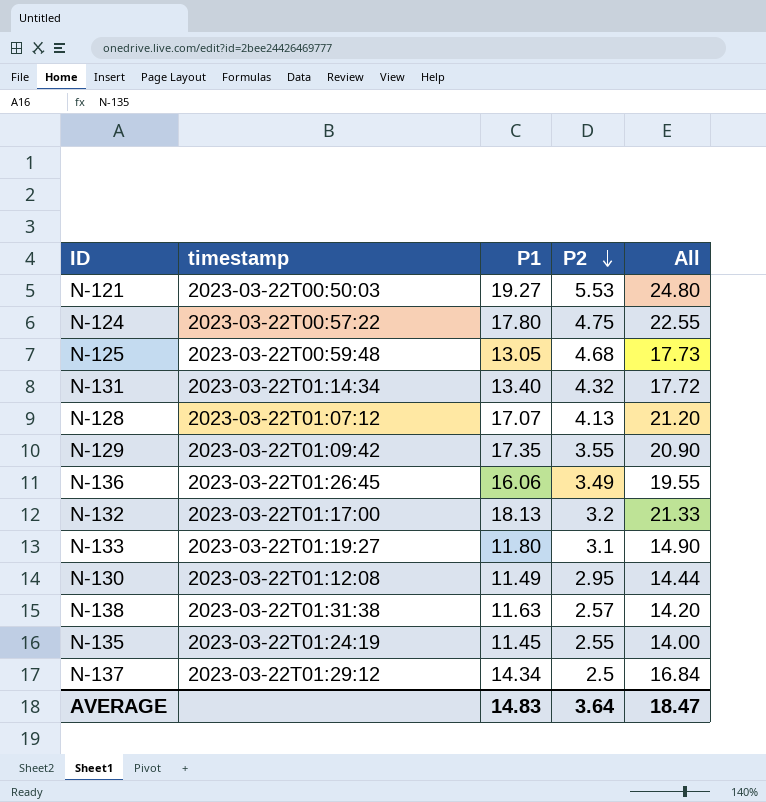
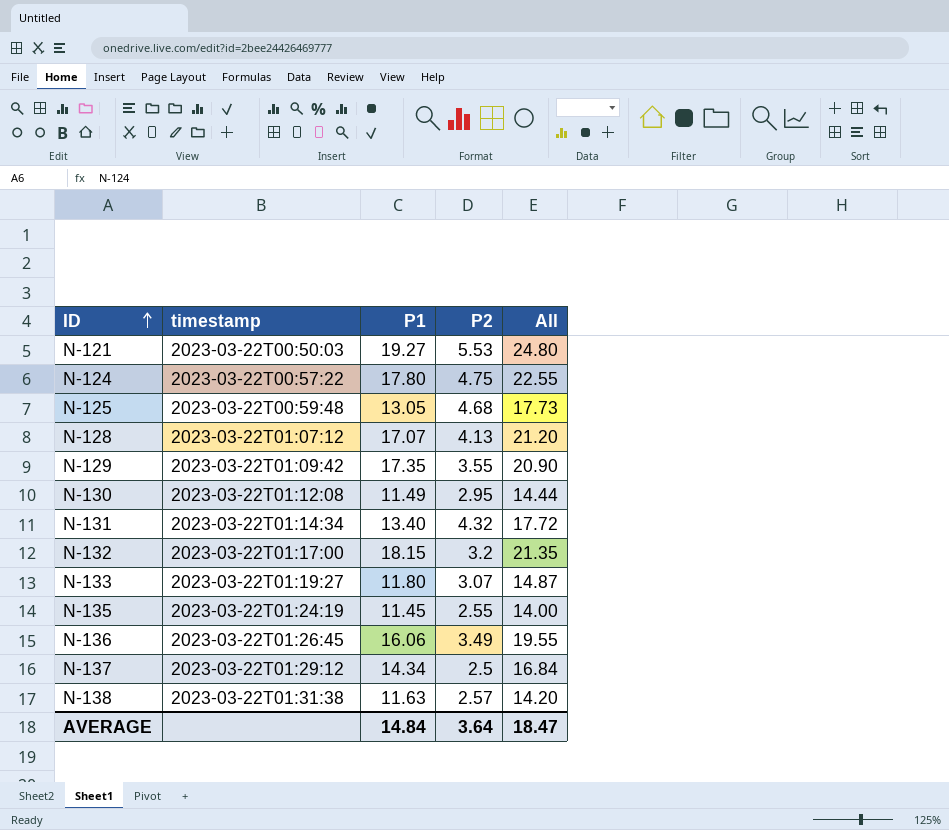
row order: P2 descending -> ID ascending
N-132 | P1: 18.13 -> 18.15
N-132 | All: 21.33 -> 21.35
N-133 | P2: 3.1 -> 3.07
N-133 | All: 14.90 -> 14.87
AVERAGE | P1: 14.83 -> 14.84

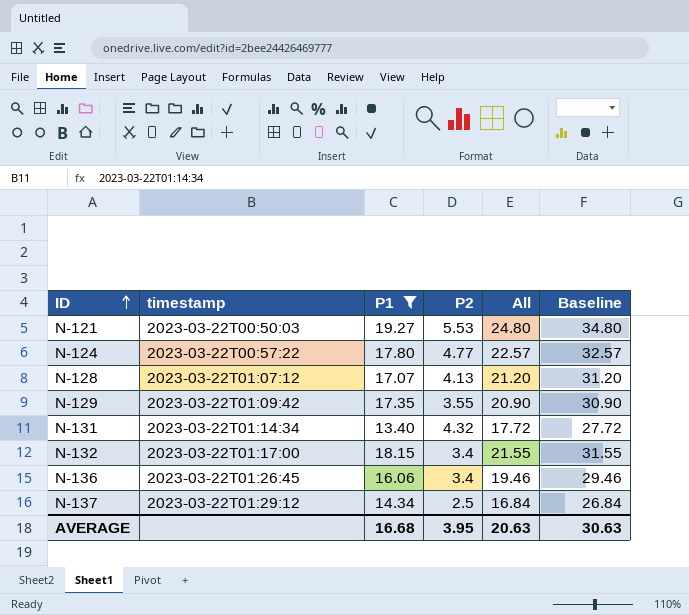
filter: none -> P1 >= 13.40
column Baseline | formula: none -> [All] + 10
N-124 | P2: 4.75 -> 4.77
N-124 | All: 22.55 -> 22.57
N-132 | P2: 3.2 -> 3.4
N-132 | All: 21.35 -> 21.55
N-136 | P2: 3.49 -> 3.4
N-136 | All: 19.55 -> 19.46
AVERAGE | P1: 14.84 -> 16.68
AVERAGE | P2: 3.64 -> 3.95
AVERAGE | All: 18.47 -> 20.63

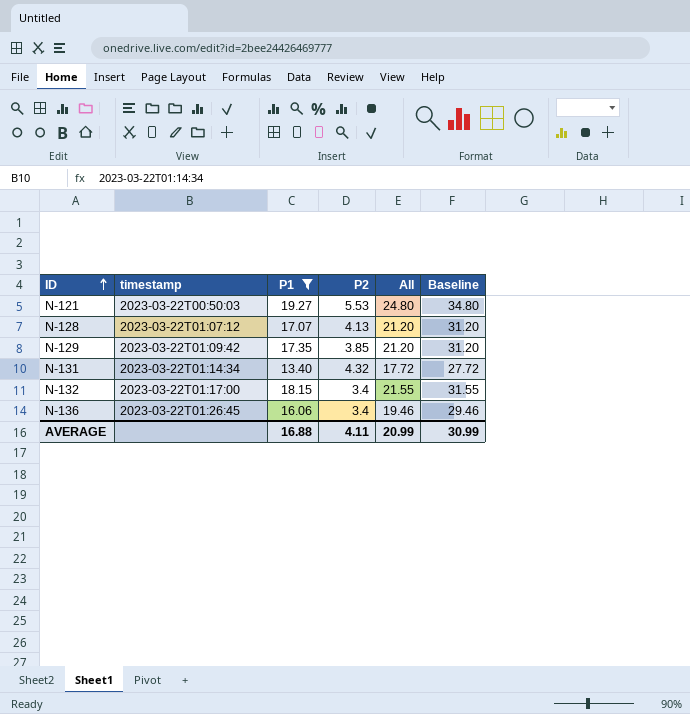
row N-124: 2023-03-22T00:57:22 | 17.80 | 4.77 | 22.57 | 32.57 -> none
row N-137: 2023-03-22T01:29:12 | 14.34 | 2.5 | 16.84 | 26.84 -> none
N-129 | P2: 3.55 -> 3.85
N-129 | All: 20.90 -> 21.20
N-129 | Baseline: 30.90 -> 31.20
AVERAGE | P1: 16.68 -> 16.88
AVERAGE | P2: 3.95 -> 4.11
AVERAGE | All: 20.63 -> 20.99
AVERAGE | Baseline: 30.63 -> 30.99

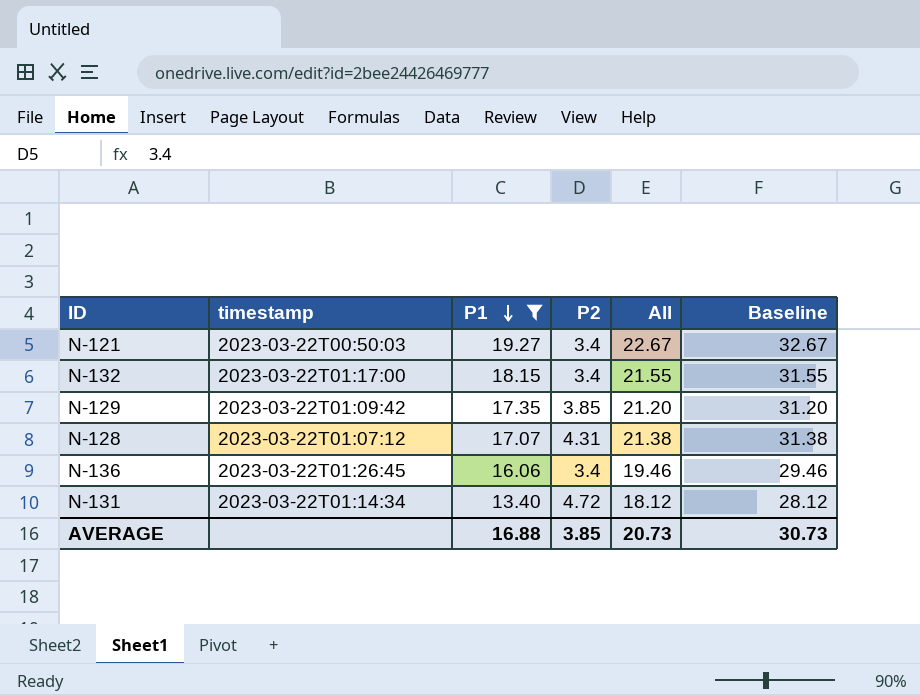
row order: ID ascending -> P1 descending
N-121 | P2: 5.53 -> 3.4
N-121 | All: 24.80 -> 22.67
N-121 | Baseline: 34.80 -> 32.67
N-128 | P2: 4.13 -> 4.31
N-128 | All: 21.20 -> 21.38
N-128 | Baseline: 31.20 -> 31.38
N-131 | P2: 4.32 -> 4.72
N-131 | All: 17.72 -> 18.12
N-131 | Baseline: 27.72 -> 28.12
AVERAGE | P2: 4.11 -> 3.85
AVERAGE | All: 20.99 -> 20.73
AVERAGE | Baseline: 30.99 -> 30.73

